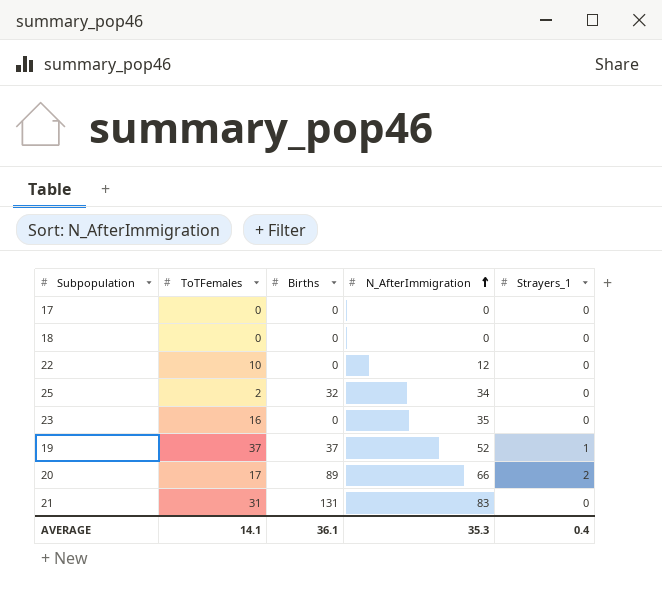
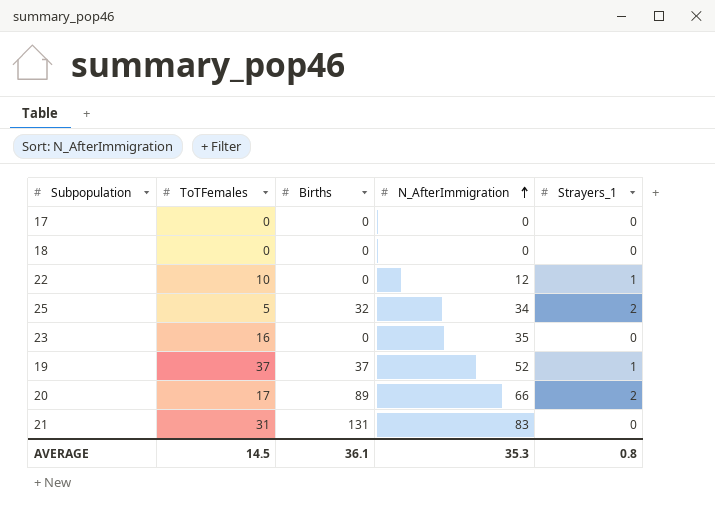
22 | Strayers_1: 0 -> 1
25 | ToTFemales: 2 -> 5
25 | Strayers_1: 0 -> 2
AVERAGE | ToTFemales: 14.1 -> 14.5
AVERAGE | Strayers_1: 0.4 -> 0.8

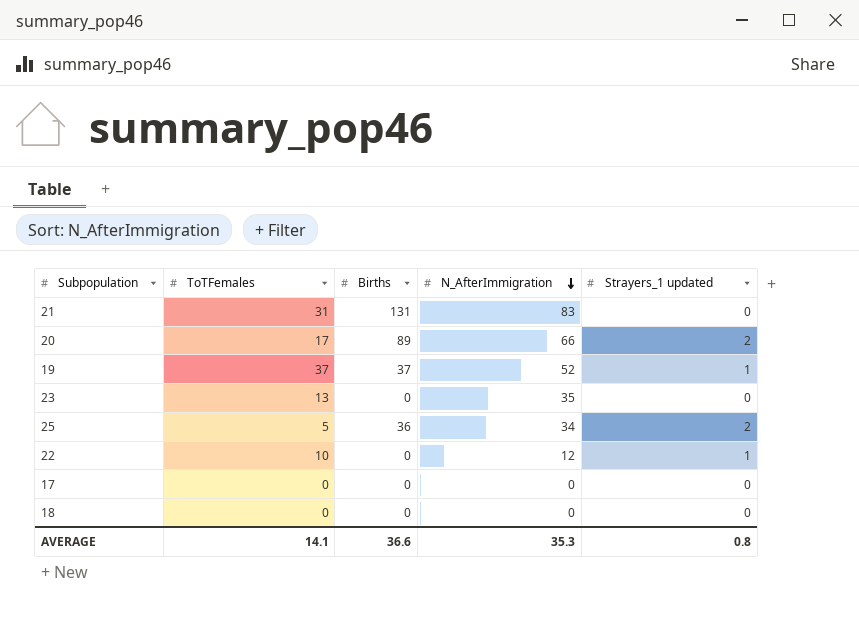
row order: N_AfterImmigration ascending -> N_AfterImmigration descending
column name: Strayers_1 -> Strayers_1 updated
23 | ToTFemales: 16 -> 13
25 | Births: 32 -> 36
AVERAGE | ToTFemales: 14.5 -> 14.1
AVERAGE | Births: 36.1 -> 36.6

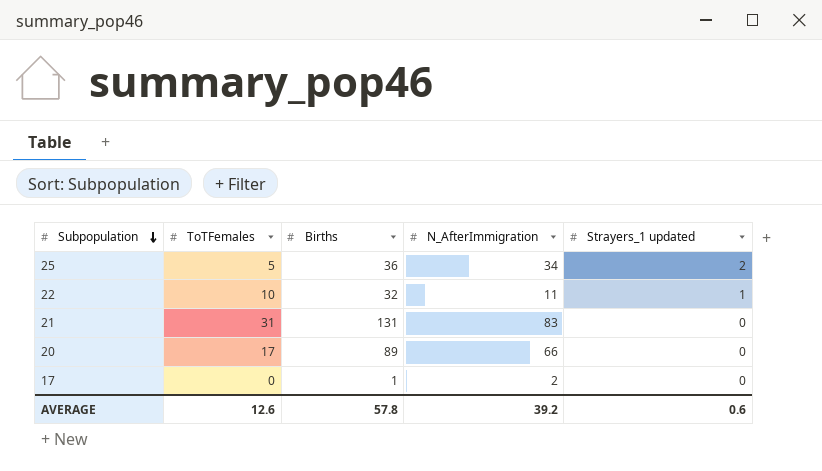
row order: N_AfterImmigration descending -> Subpopulation descending
row 19: 37 | 37 | 52 | 1 -> none
row 23: 13 | 0 | 35 | 0 -> none
row 18: 0 | 0 | 0 | 0 -> none
22 | Births: 0 -> 32
22 | N_AfterImmigration: 12 -> 11
20 | Strayers_1 updated: 2 -> 0
17 | Births: 0 -> 1
17 | N_AfterImmigration: 0 -> 2
AVERAGE | ToTFemales: 14.1 -> 12.6
AVERAGE | Births: 36.6 -> 57.8
AVERAGE | N_AfterImmigration: 35.3 -> 39.2
AVERAGE | Strayers_1 updated: 0.8 -> 0.6

